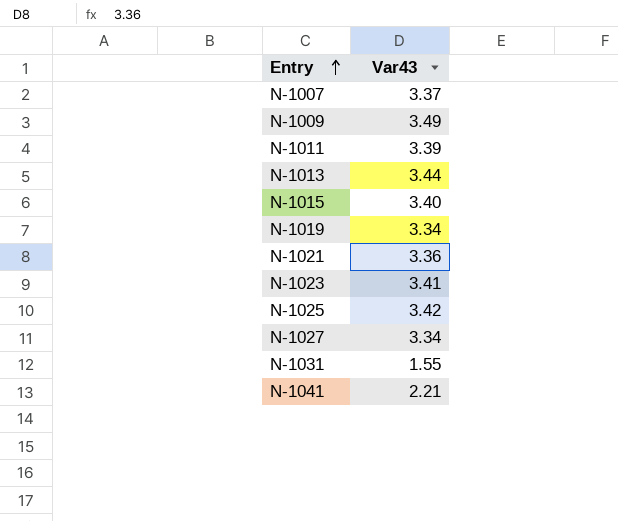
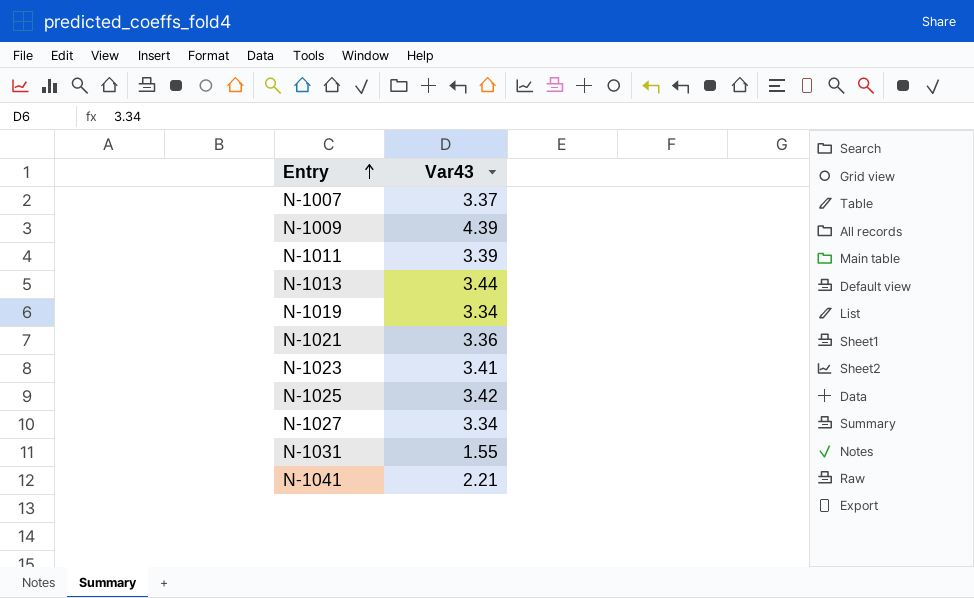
row N-1015: 3.40 -> none
N-1009 | Var43: 3.49 -> 4.39

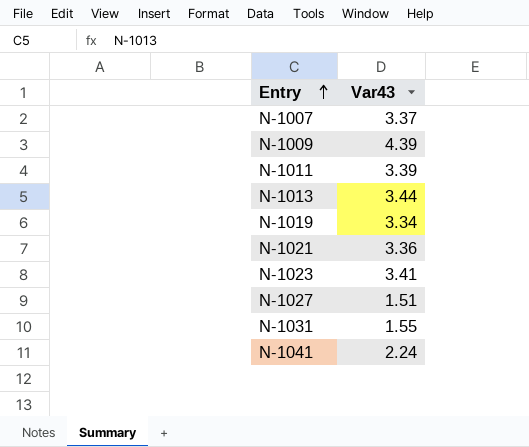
row N-1025: 3.42 -> none
N-1027 | Var43: 3.34 -> 1.51
N-1041 | Var43: 2.21 -> 2.24

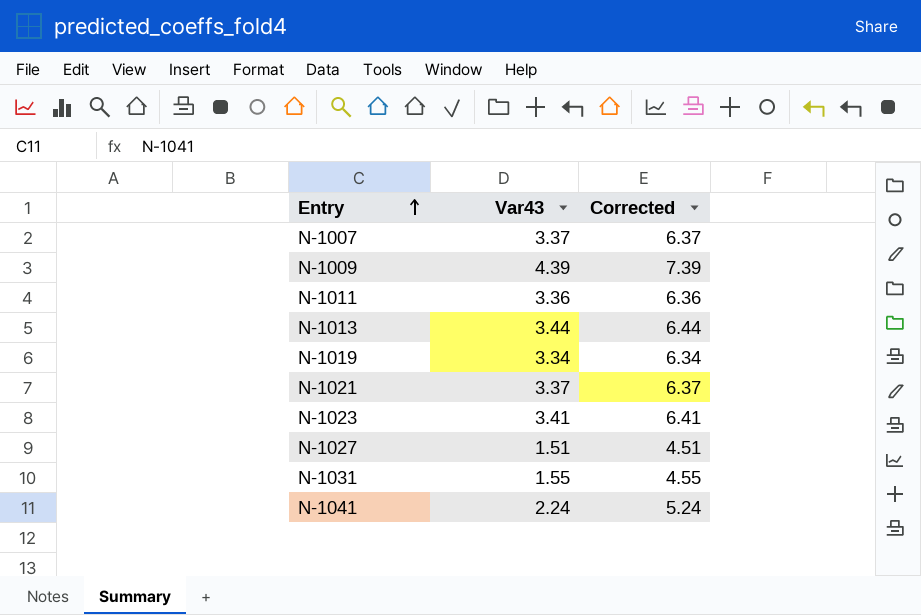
column Corrected | formula: none -> [Var43] + 3
N-1011 | Var43: 3.39 -> 3.36
N-1021 | Var43: 3.36 -> 3.37

